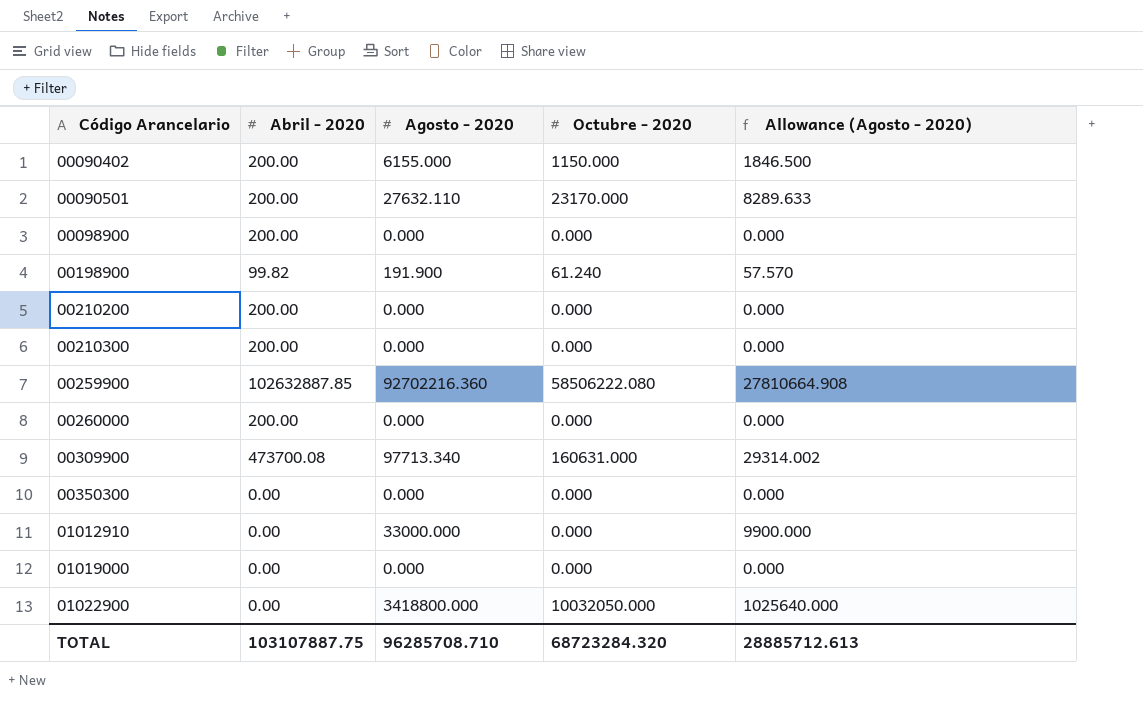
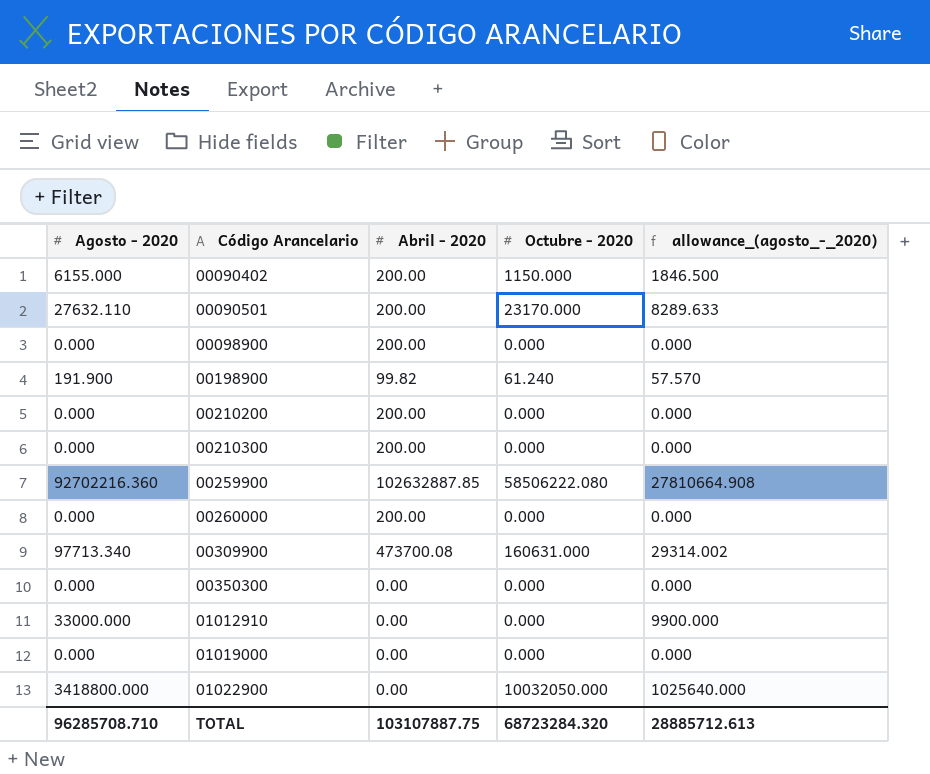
column Agosto - 2020 | position: 3 -> 1
column name: Allowance (Agosto - 2020) -> allowance_(agosto_-_2020)

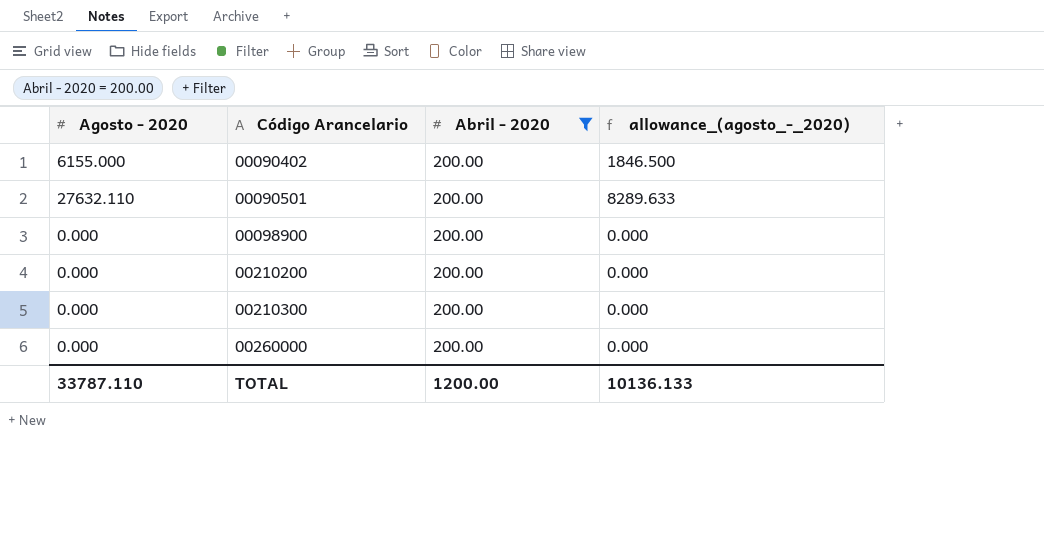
filter: none -> Abril - 2020 = 200.00
column Octubre - 2020 | position: 4 -> none
TOTAL | Agosto - 2020: 96285708.710 -> 33787.110
TOTAL | Abril - 2020: 103107887.75 -> 1200.00
TOTAL | allowance_(agosto_-_2020): 28885712.613 -> 10136.133

